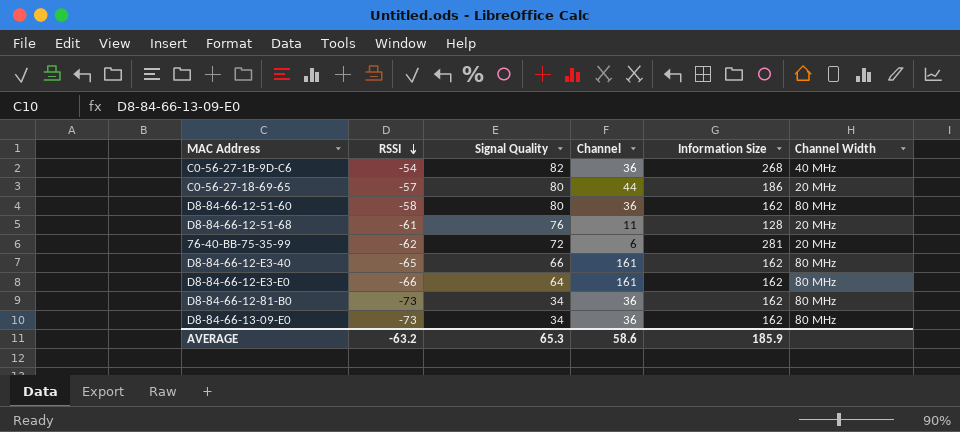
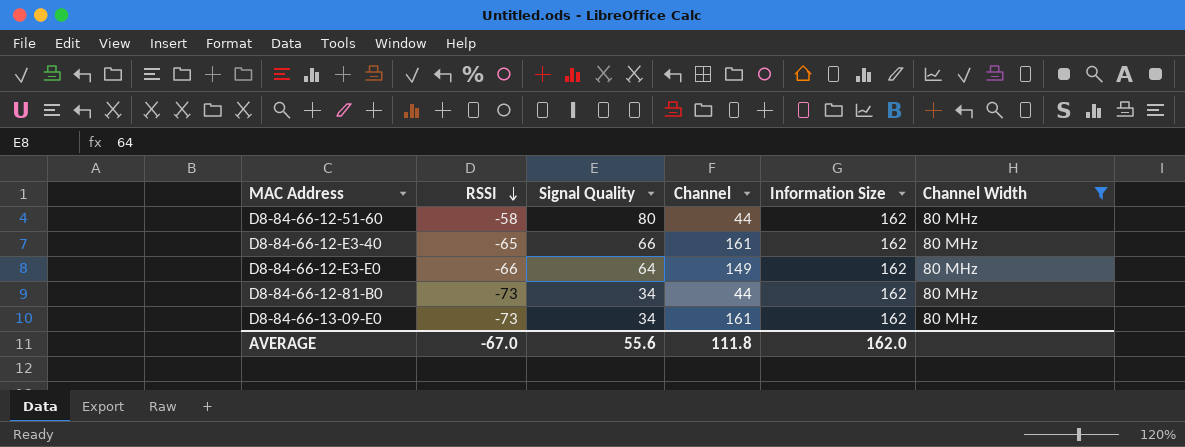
filter: none -> Channel Width = 80 MHz
D8-84-66-12-51-60 | Channel: 36 -> 44
D8-84-66-12-E3-E0 | Channel: 161 -> 149
D8-84-66-12-81-B0 | Channel: 36 -> 44
D8-84-66-13-09-E0 | Channel: 36 -> 161
AVERAGE | RSSI: -63.2 -> -67.0
AVERAGE | Signal Quality: 65.3 -> 55.6
AVERAGE | Channel: 58.6 -> 111.8
AVERAGE | Information Size: 185.9 -> 162.0

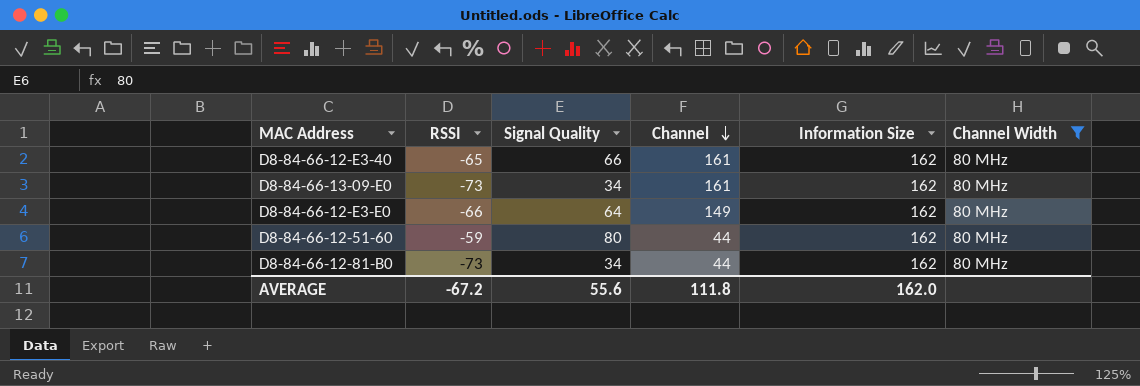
row order: RSSI descending -> Channel descending
D8-84-66-12-51-60 | RSSI: -58 -> -59
AVERAGE | RSSI: -67.0 -> -67.2

